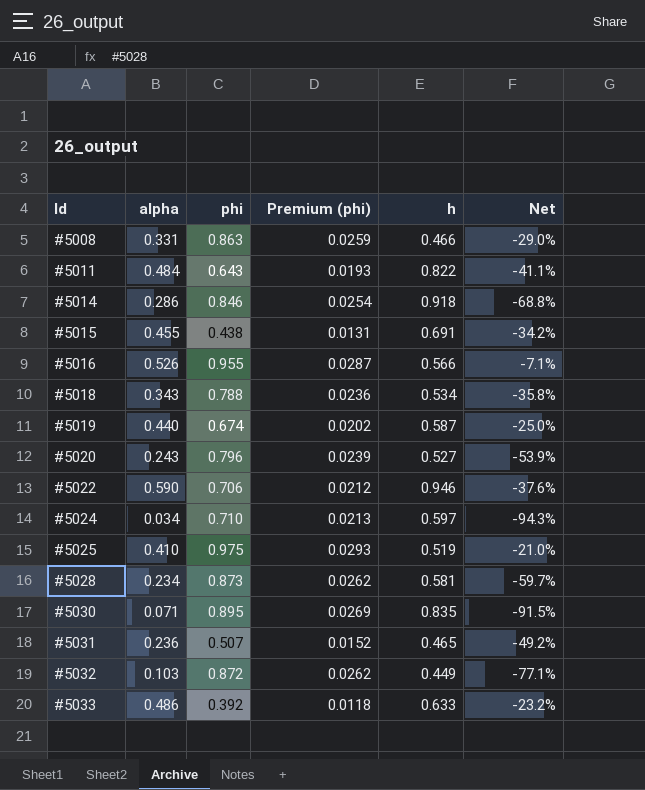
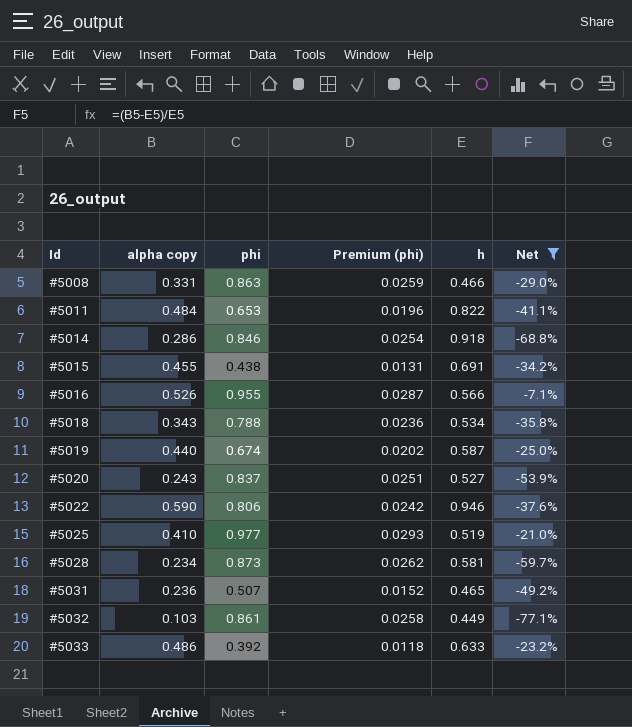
filter: none -> Net >= -77.1%
column name: alpha -> alpha copy
#5011 | phi: 0.643 -> 0.653
#5011 | Premium (phi): 0.0193 -> 0.0196
#5020 | phi: 0.796 -> 0.837
#5020 | Premium (phi): 0.0239 -> 0.0251
#5022 | phi: 0.706 -> 0.806
#5022 | Premium (phi): 0.0212 -> 0.0242
#5025 | phi: 0.975 -> 0.977
#5032 | phi: 0.872 -> 0.861
#5032 | Premium (phi): 0.0262 -> 0.0258

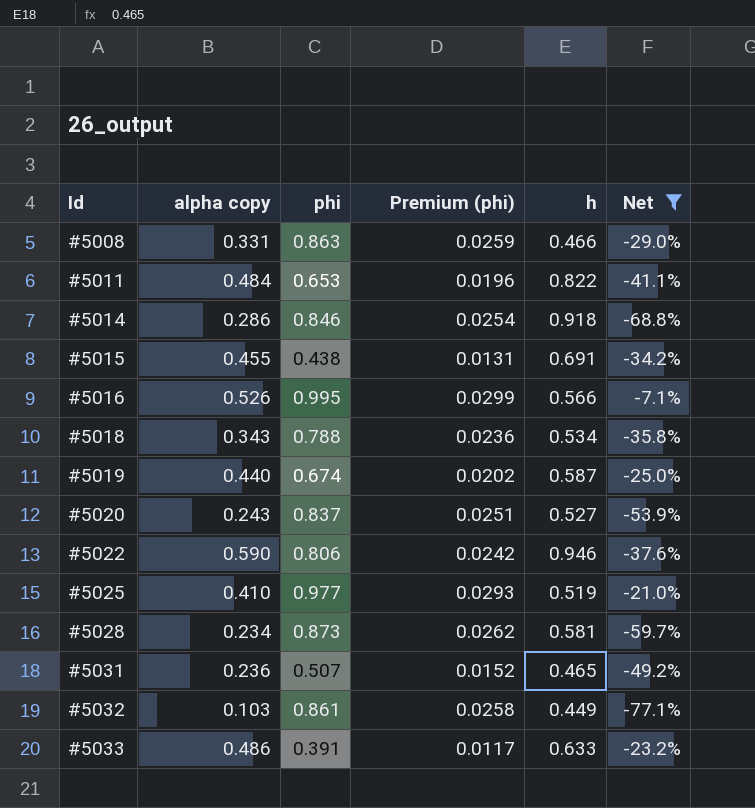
#5016 | phi: 0.955 -> 0.995
#5016 | Premium (phi): 0.0287 -> 0.0299
#5033 | phi: 0.392 -> 0.391
#5033 | Premium (phi): 0.0118 -> 0.0117

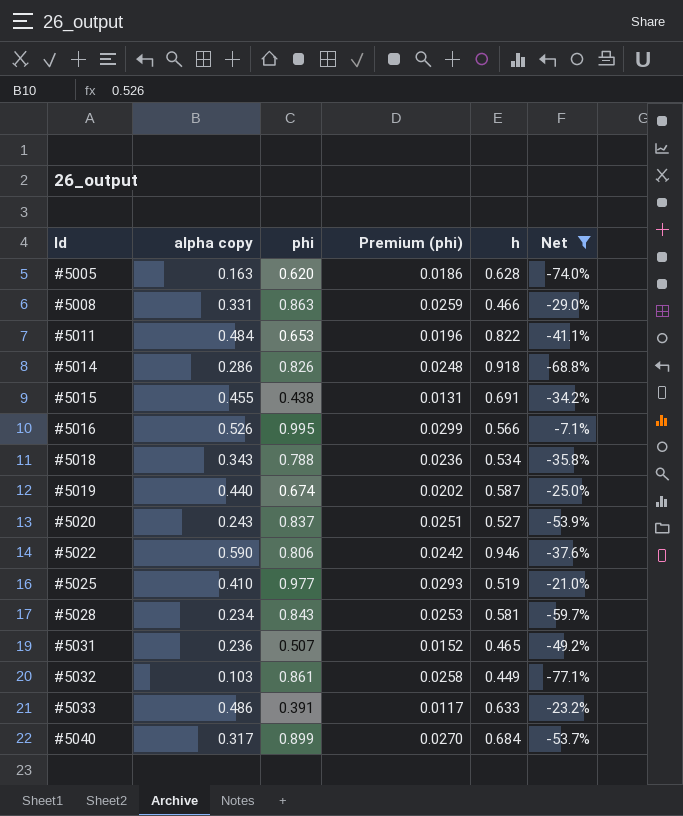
row #5005: none -> 0.163 | 0.620 | 0.0186 | 0.628 | -74.0%
#5014 | phi: 0.846 -> 0.826
#5014 | Premium (phi): 0.0254 -> 0.0248
#5028 | phi: 0.873 -> 0.843
#5028 | Premium (phi): 0.0262 -> 0.0253
row #5040: none -> 0.317 | 0.899 | 0.0270 | 0.684 | -53.7%

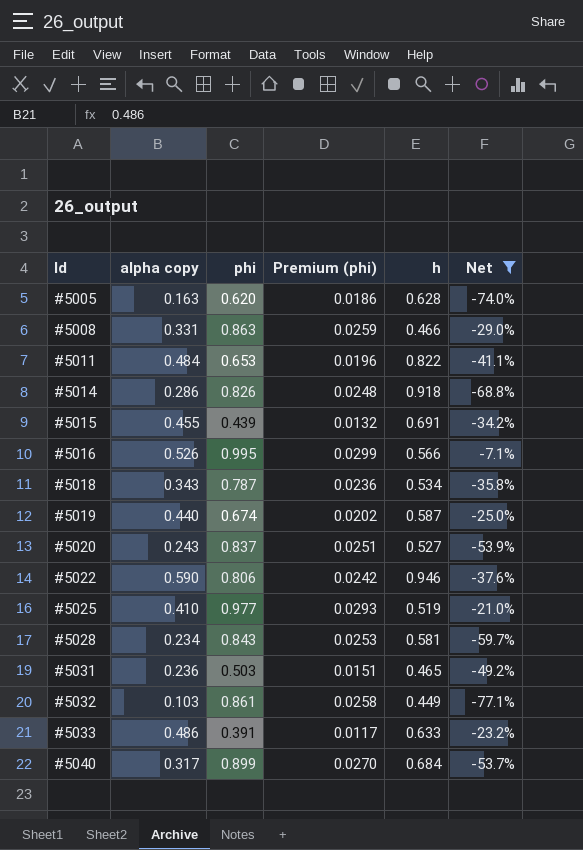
#5015 | phi: 0.438 -> 0.439
#5015 | Premium (phi): 0.0131 -> 0.0132
#5018 | phi: 0.788 -> 0.787
#5031 | phi: 0.507 -> 0.503
#5031 | Premium (phi): 0.0152 -> 0.0151

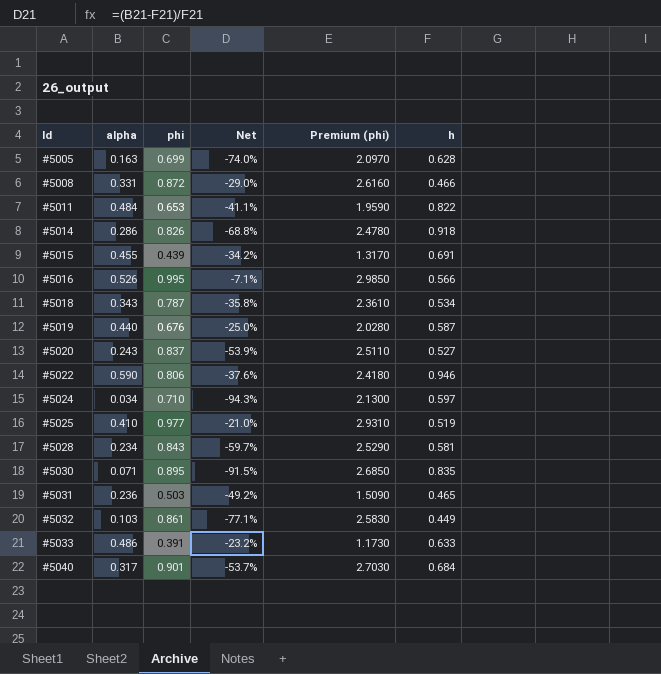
filter: Net >= -77.1% -> none
column name: alpha copy -> alpha
column Net | position: 6 -> 4
column Premium (phi) | formula: [phi] * 0.03 -> [phi] * 3
#5005 | phi: 0.620 -> 0.699
#5008 | phi: 0.863 -> 0.872
#5019 | phi: 0.674 -> 0.676
#5040 | phi: 0.899 -> 0.901

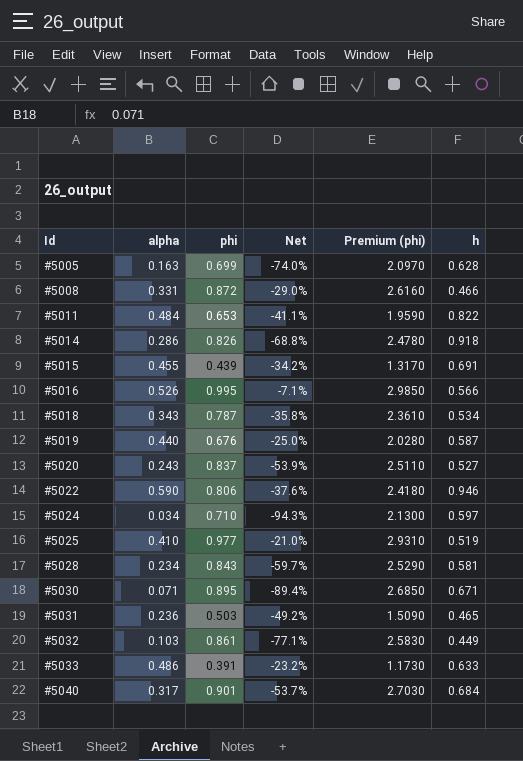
#5030 | Net: -91.5% -> -89.4%
#5030 | h: 0.835 -> 0.671

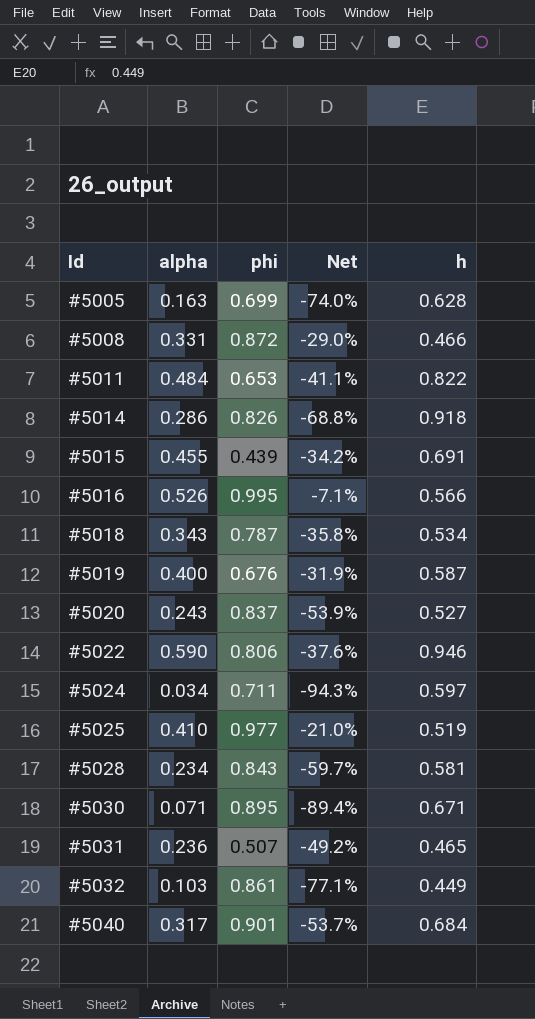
column Premium (phi) | formula: [phi] * 3 -> none
row #5033: 0.486 | 0.391 | -23.2% | 1.1730 | 0.633 -> none
#5019 | alpha: 0.440 -> 0.400
#5019 | Net: -25.0% -> -31.9%
#5024 | phi: 0.710 -> 0.711
#5031 | phi: 0.503 -> 0.507

